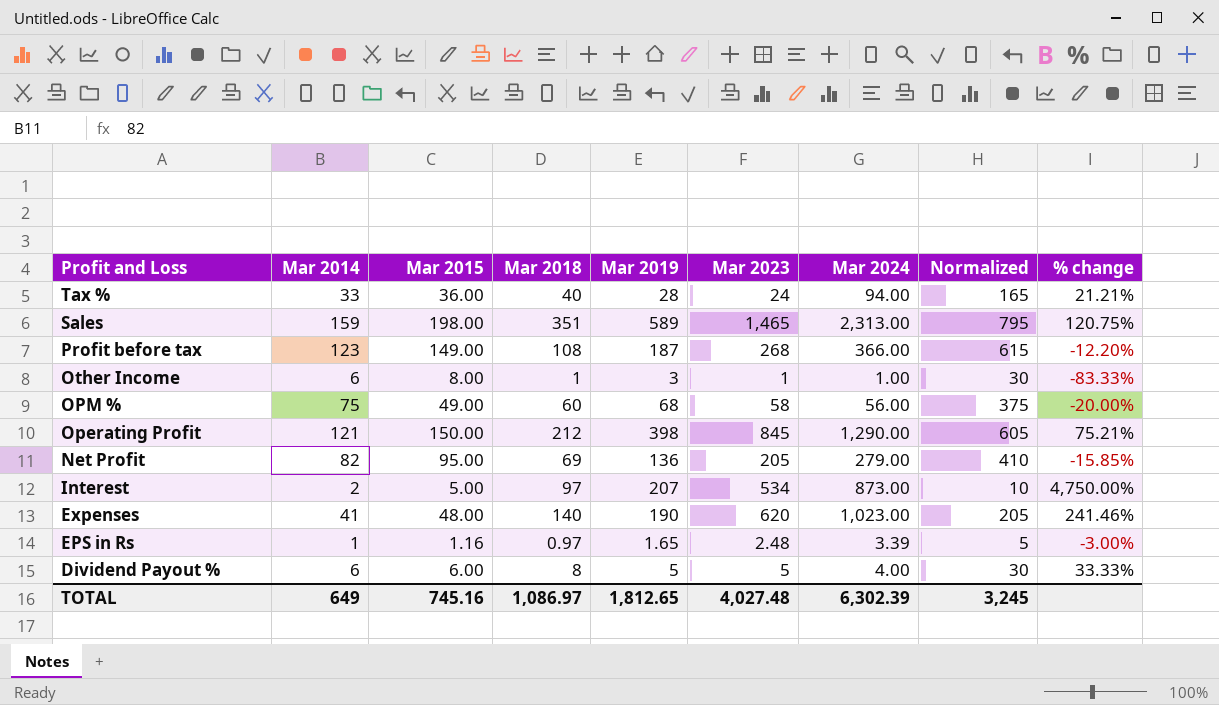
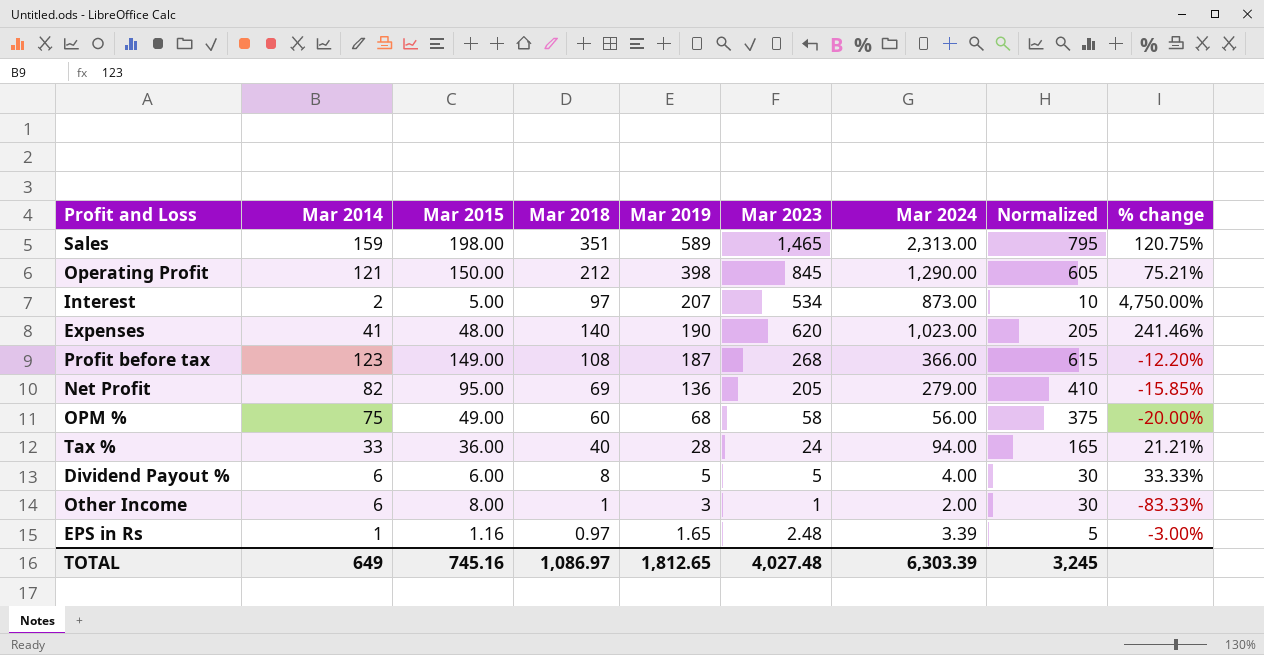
row order: Profit and Loss descending -> Mar 2019 descending
Other Income | Mar 2024: 1.00 -> 2.00
TOTAL | Mar 2024: 6,302.39 -> 6,303.39

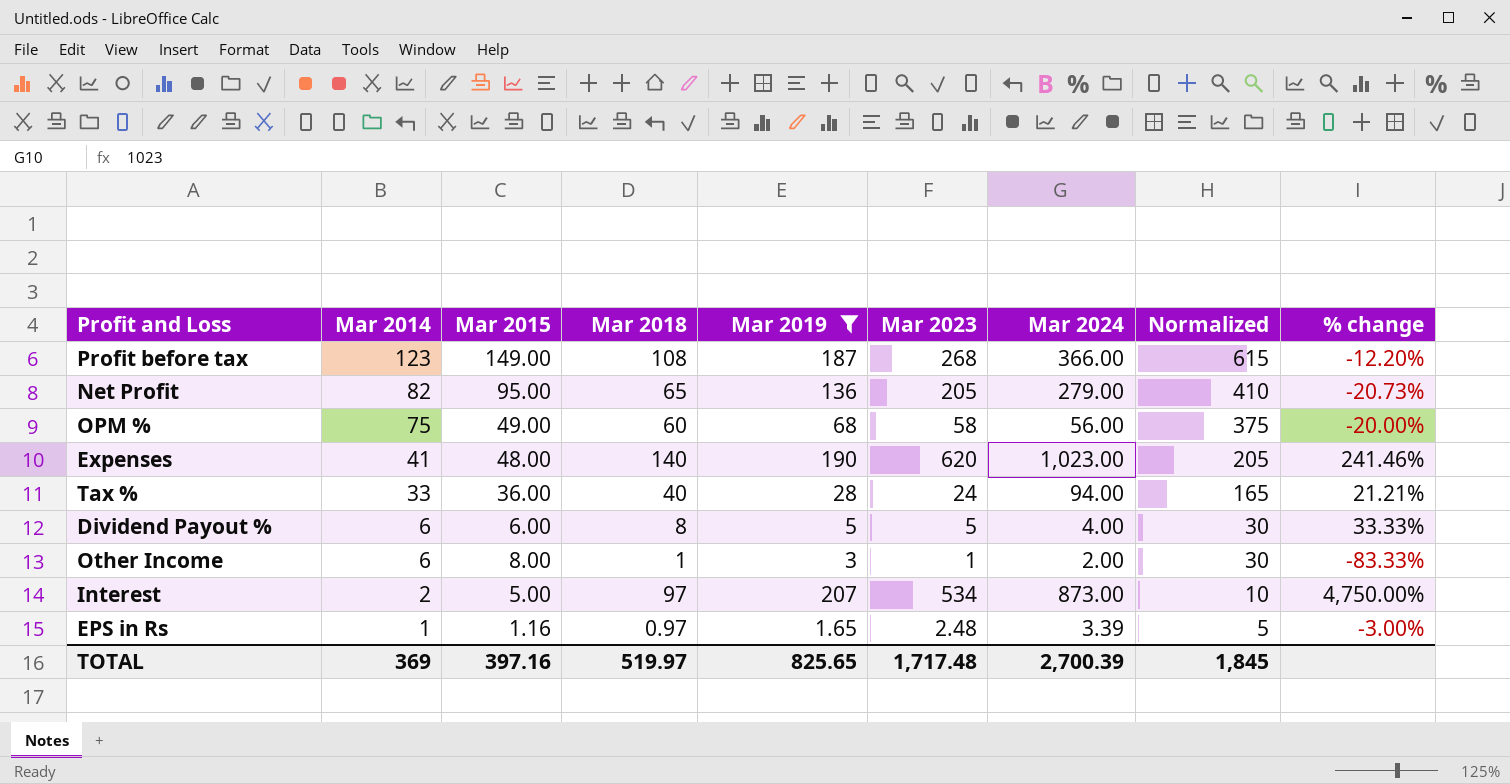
filter: none -> Mar 2019 <= 207
row order: Mar 2019 descending -> Mar 2014 descending
Net Profit | Mar 2018: 69 -> 65
Net Profit | % change: -15.85% -> -20.73%
TOTAL | Mar 2014: 649 -> 369
TOTAL | Mar 2015: 745.16 -> 397.16
TOTAL | Mar 2018: 1,086.97 -> 519.97
TOTAL | Mar 2019: 1,812.65 -> 825.65
TOTAL | Mar 2023: 4,027.48 -> 1,717.48
TOTAL | Mar 2024: 6,303.39 -> 2,700.39
TOTAL | Normalized: 3,245 -> 1,845

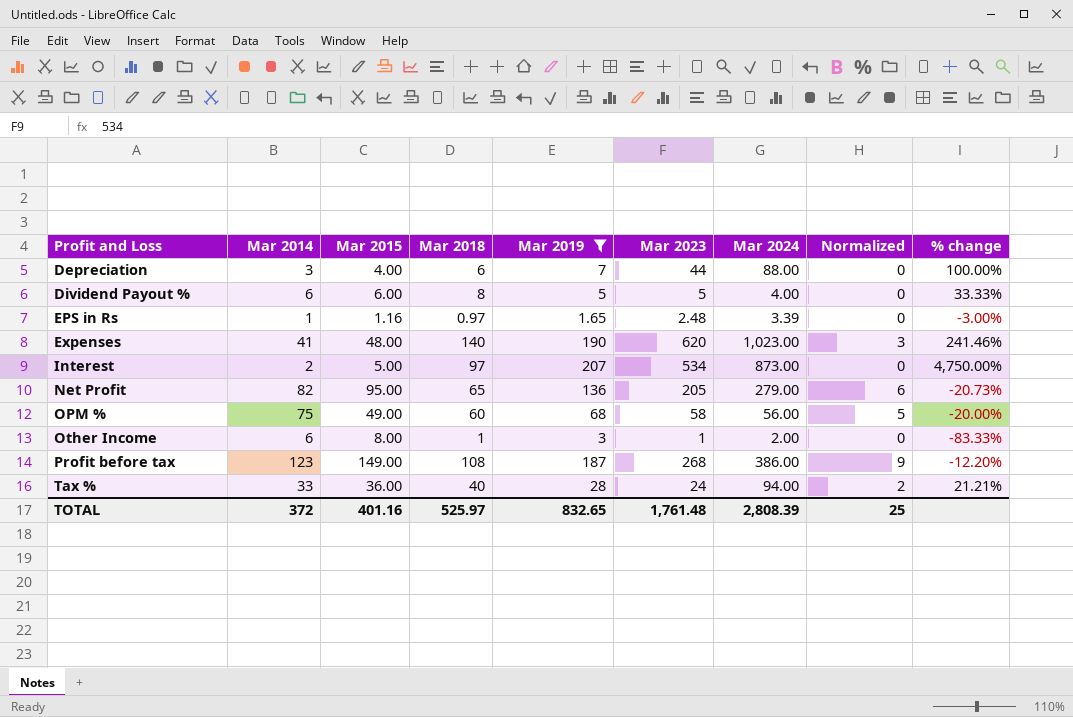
row order: Mar 2014 descending -> Profit and Loss ascending
column Normalized | formula: [Mar 2014] * 5 -> [Mar 2014] * 0.07
row Depreciation: none -> 3 | 4.00 | 6 | 7 | 44 | 88.00 | 0 | 100.00%
Profit before tax | Mar 2024: 366.00 -> 386.00
TOTAL | Mar 2014: 369 -> 372
TOTAL | Mar 2015: 397.16 -> 401.16
TOTAL | Mar 2018: 519.97 -> 525.97
TOTAL | Mar 2019: 825.65 -> 832.65
TOTAL | Mar 2023: 1,717.48 -> 1,761.48
TOTAL | Mar 2024: 2,700.39 -> 2,808.39
TOTAL | Normalized: 1,845 -> 25

